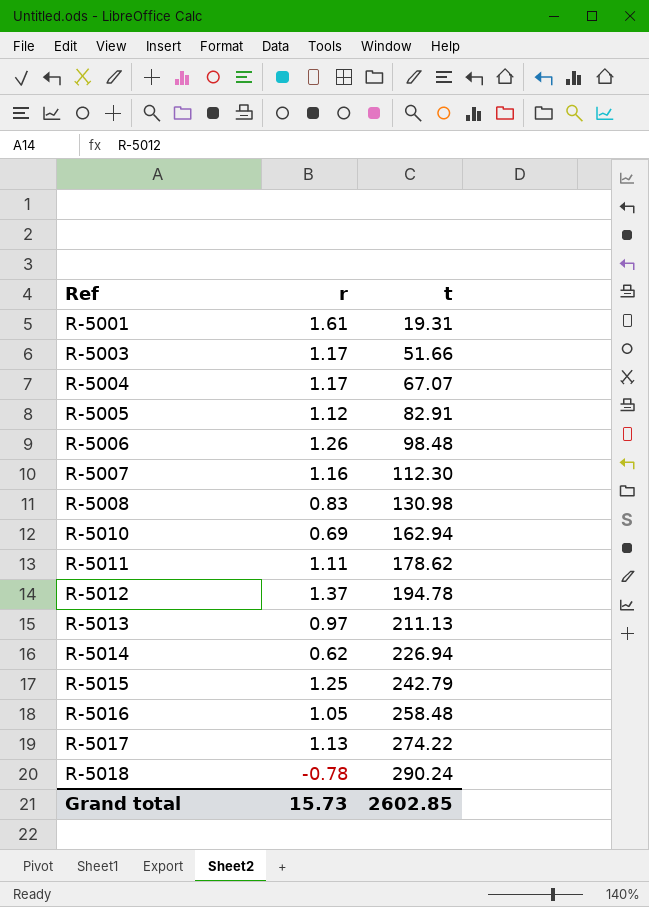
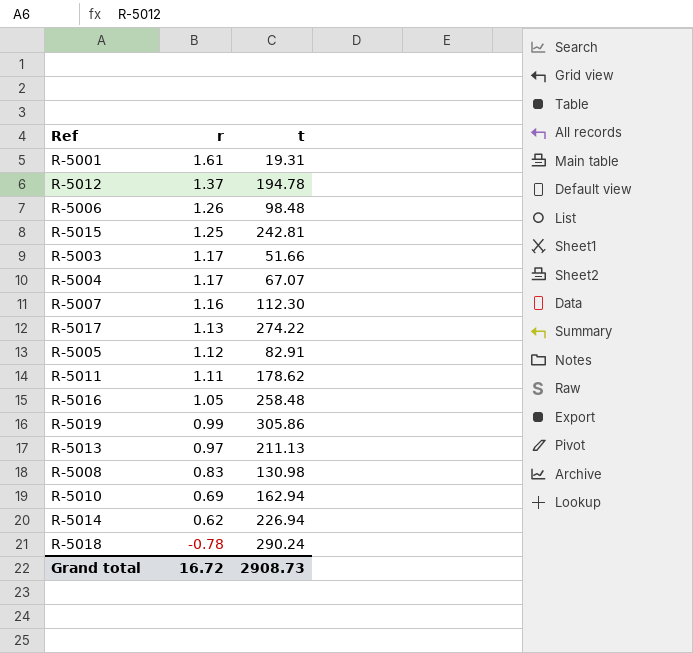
row order: Ref ascending -> r descending
R-5015 | t: 242.79 -> 242.81
row R-5019: none -> 0.99 | 305.86
Grand total | r: 15.73 -> 16.72
Grand total | t: 2602.85 -> 2908.73

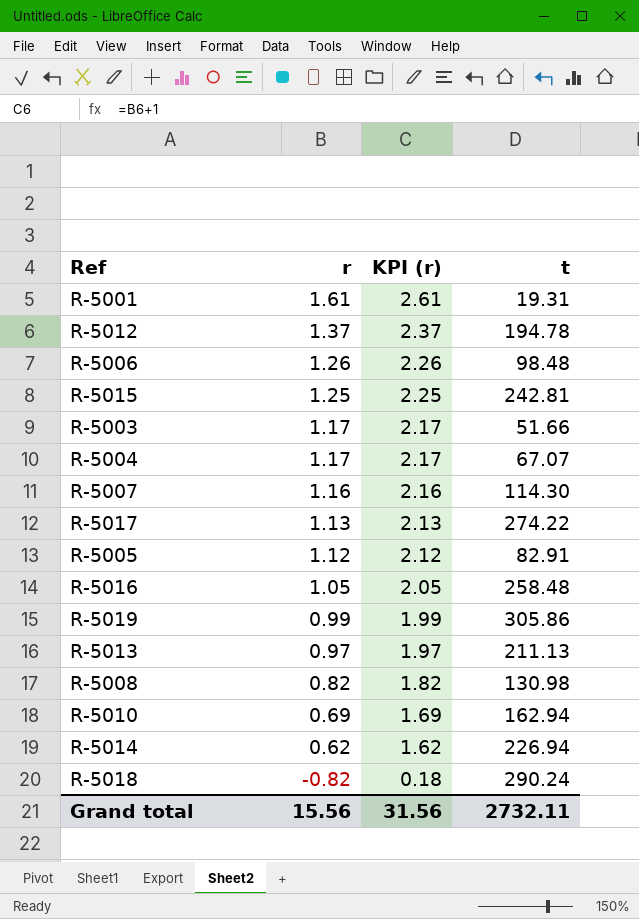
column KPI (r) | formula: none -> [r] + 1
row R-5011: 1.11 | 178.62 -> none
R-5007 | t: 112.30 -> 114.30
R-5008 | r: 0.83 -> 0.82
R-5018 | r: -0.78 -> -0.82
Grand total | r: 16.72 -> 15.56
Grand total | t: 2908.73 -> 2732.11

